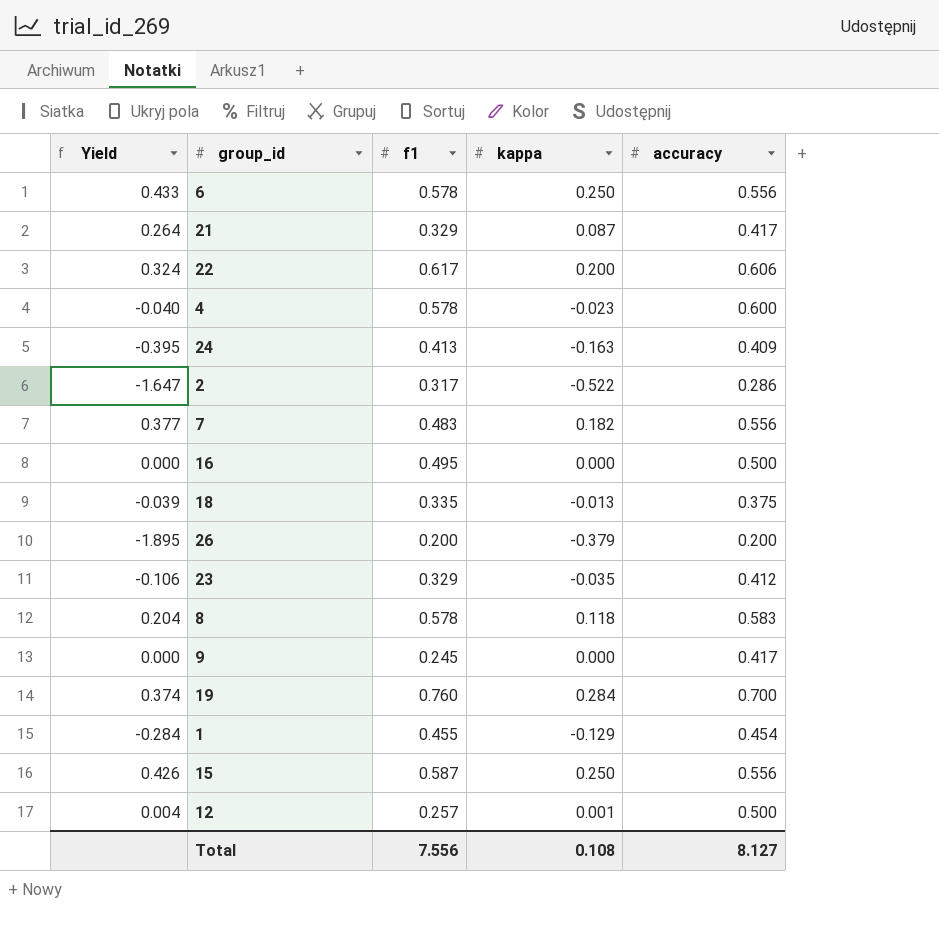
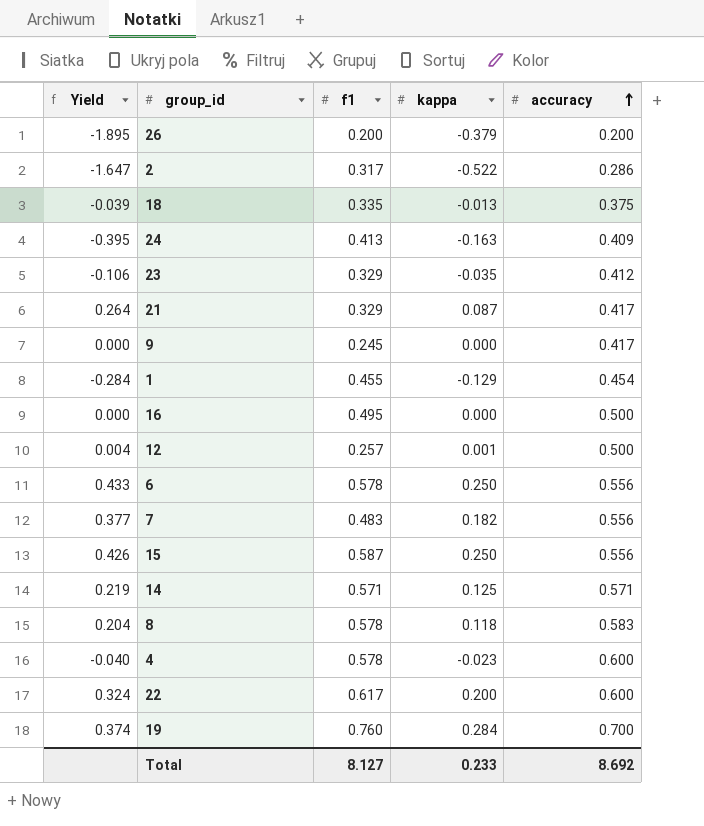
row order: none -> accuracy ascending
row 14: none -> 0.219 | 0.571 | 0.125 | 0.571
22 | accuracy: 0.606 -> 0.600
Total | f1: 7.556 -> 8.127
Total | kappa: 0.108 -> 0.233
Total | accuracy: 8.127 -> 8.692

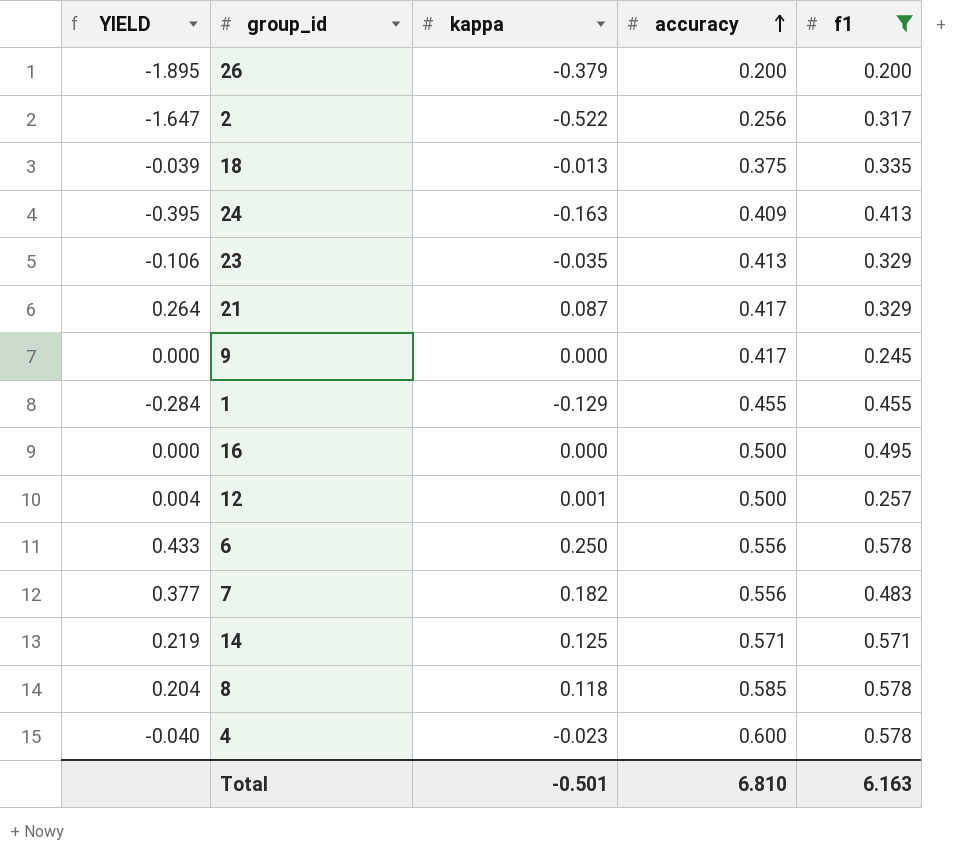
filter: none -> f1 <= 0.578
column name: Yield -> YIELD
column f1 | position: 3 -> 5
2 | accuracy: 0.286 -> 0.256
23 | accuracy: 0.412 -> 0.413
1 | accuracy: 0.454 -> 0.455
8 | accuracy: 0.583 -> 0.585
Total | kappa: 0.233 -> -0.501
Total | accuracy: 8.692 -> 6.810
Total | f1: 8.127 -> 6.163

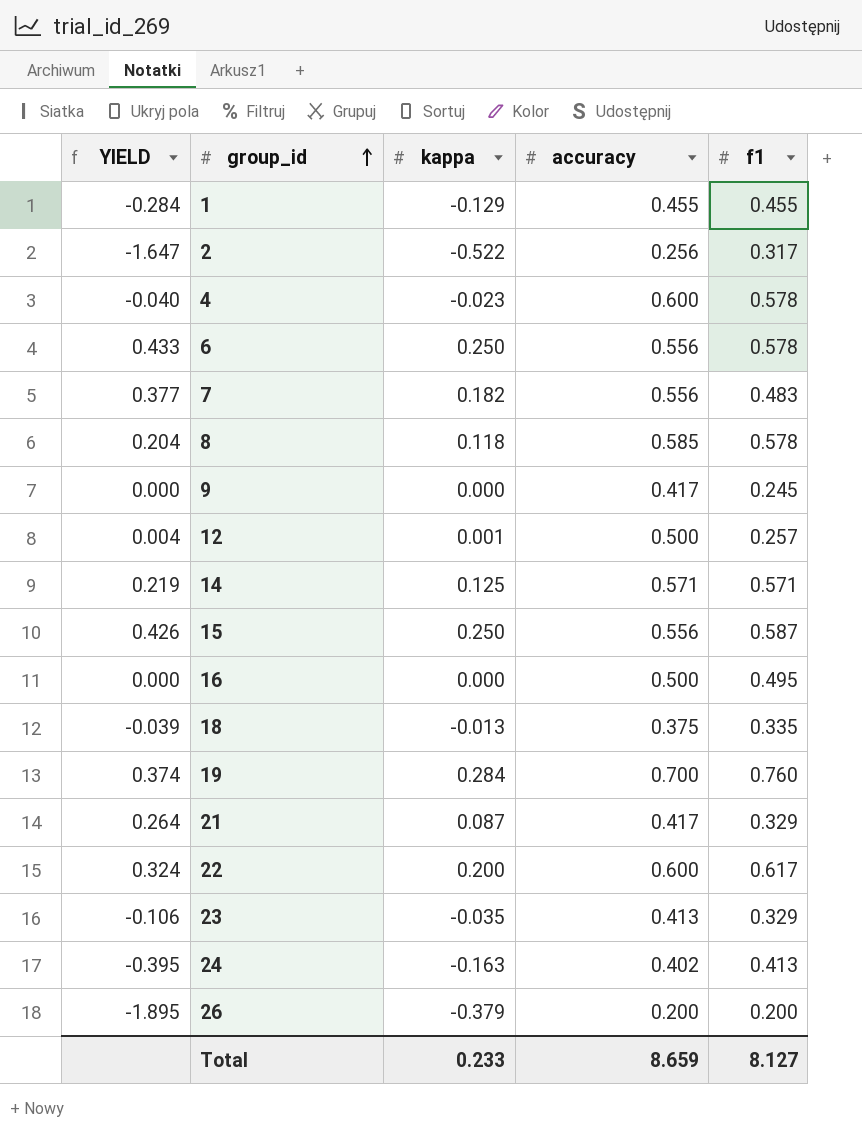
filter: f1 <= 0.578 -> none
row order: accuracy ascending -> group_id ascending
24 | accuracy: 0.409 -> 0.402
Total | kappa: -0.501 -> 0.233
Total | accuracy: 6.810 -> 8.659
Total | f1: 6.163 -> 8.127

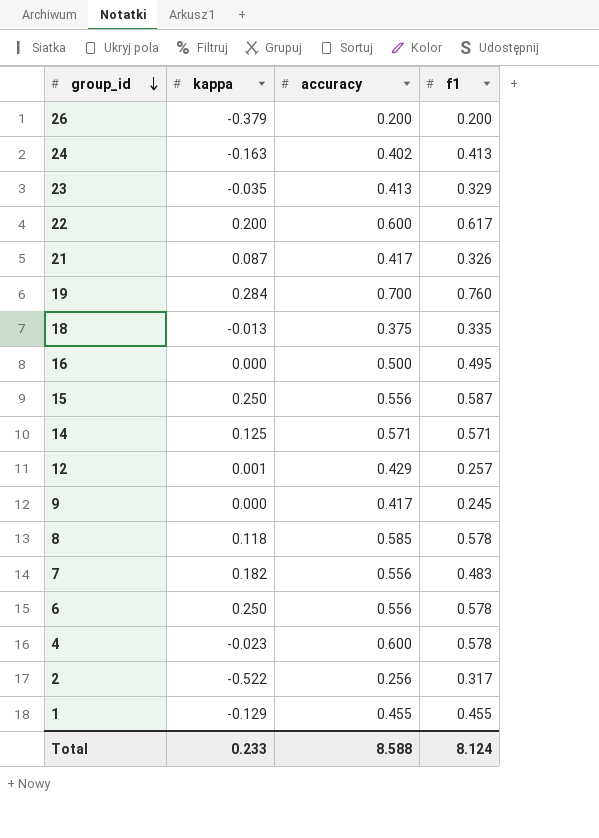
row order: group_id ascending -> group_id descending
column YIELD | formula: [kappa] / [f1] -> none
21 | f1: 0.329 -> 0.326
12 | accuracy: 0.500 -> 0.429
Total | accuracy: 8.659 -> 8.588
Total | f1: 8.127 -> 8.124

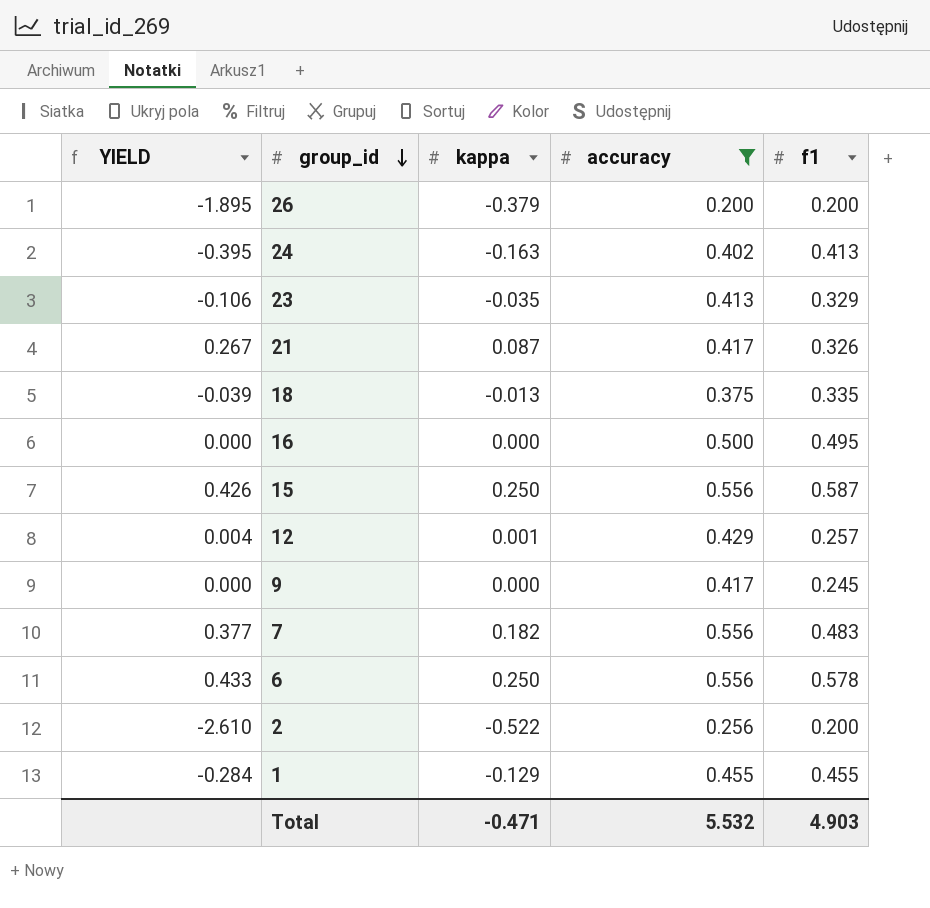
filter: none -> accuracy <= 0.556
column YIELD | formula: none -> [kappa] / [f1]
2 | f1: 0.317 -> 0.200
Total | kappa: 0.233 -> -0.471
Total | accuracy: 8.588 -> 5.532
Total | f1: 8.124 -> 4.903

